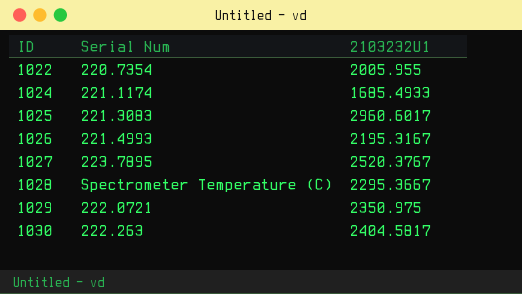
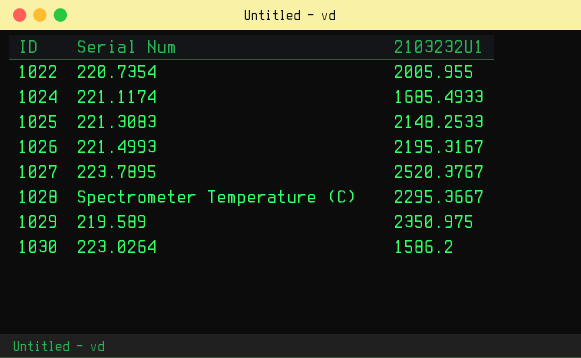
1025 | 2103232U1: 2960.6017 -> 2148.2533
1029 | Serial Num: 222.0721 -> 219.589
1030 | Serial Num: 222.263 -> 223.0264
1030 | 2103232U1: 2404.5817 -> 1586.2

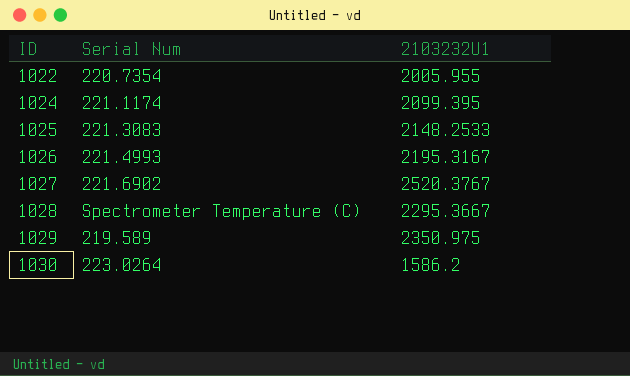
1024 | 2103232U1: 1685.4933 -> 2099.395
1027 | Serial Num: 223.7895 -> 221.6902

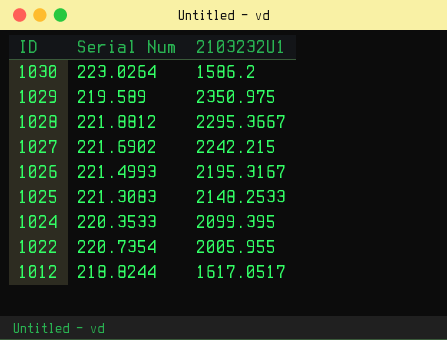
row order: ID ascending -> ID descending
1028 | Serial Num: Spectrometer Temperature (C) -> 221.8812
1027 | 2103232U1: 2520.3767 -> 2242.215
1024 | Serial Num: 221.1174 -> 220.3533
row 1012: none -> 218.8244 | 1617.0517

